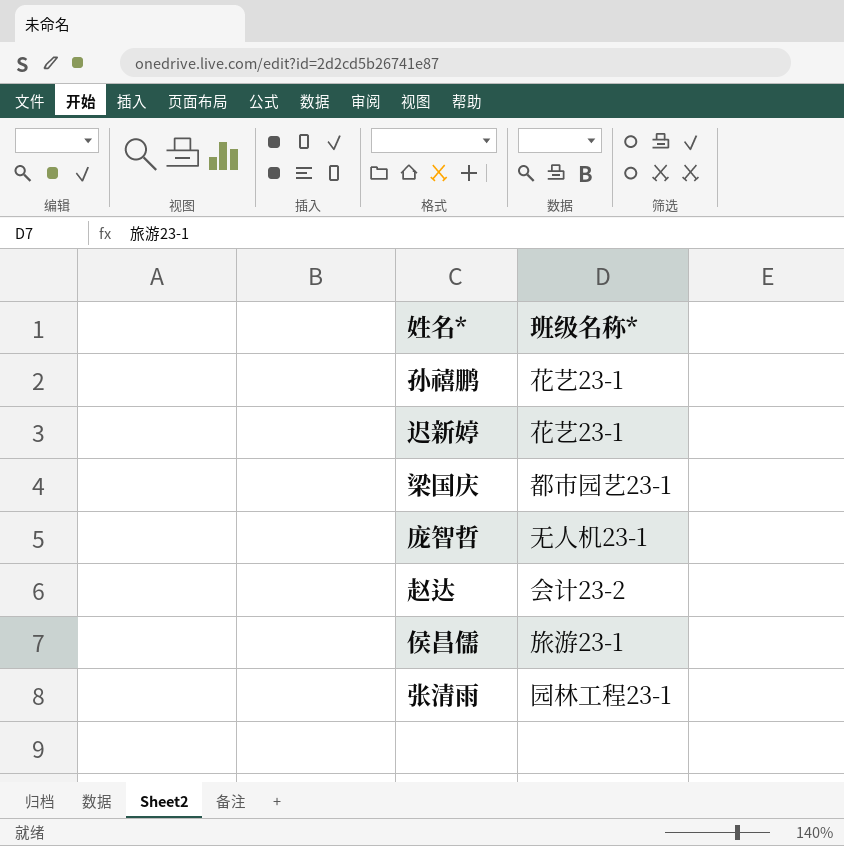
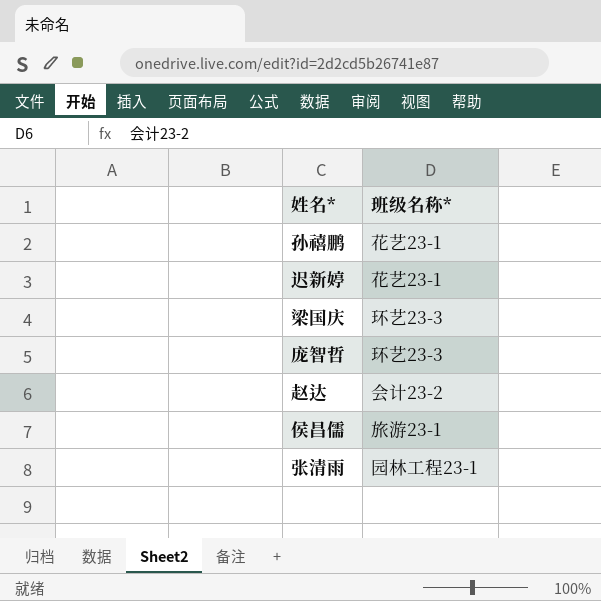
梁国庆 | 班级名称*: 都市园艺23-1 -> 环艺23-3
庞智哲 | 班级名称*: 无人机23-1 -> 环艺23-3

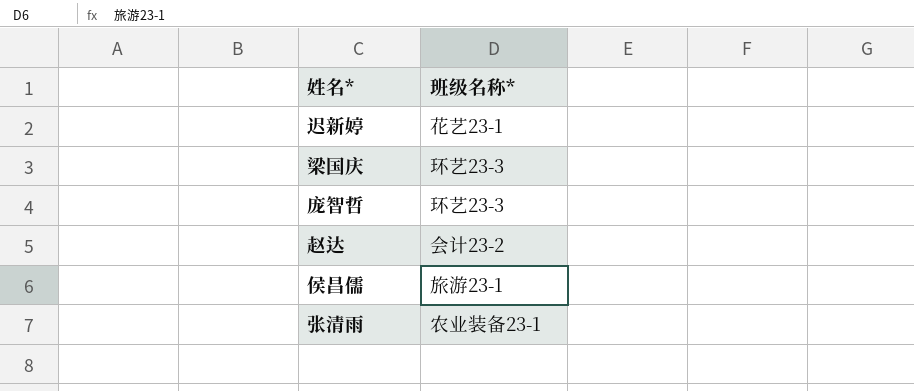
row 孙禧鹏: 花艺23-1 -> none
张清雨 | 班级名称*: 园林工程23-1 -> 农业装备23-1

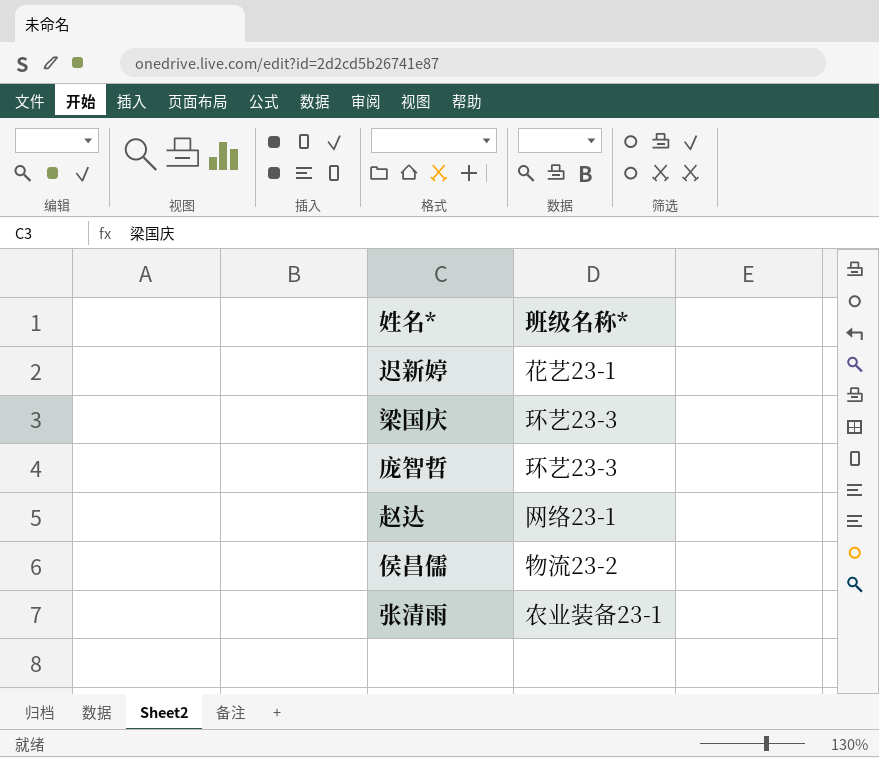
赵达 | 班级名称*: 会计23-2 -> 网络23-1
侯昌儒 | 班级名称*: 旅游23-1 -> 物流23-2

